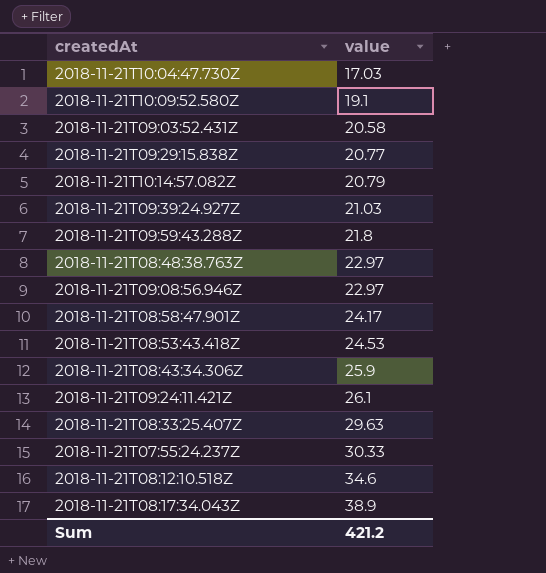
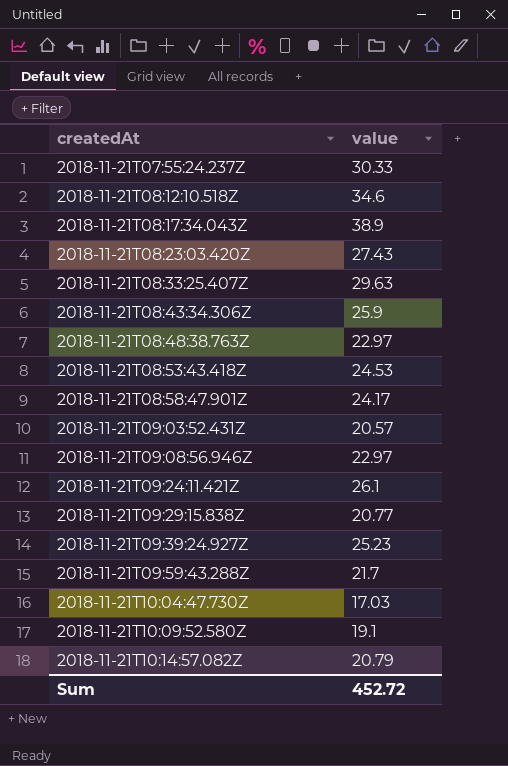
row order: value ascending -> createdAt ascending
row 2018-11-21T08:23:03.420Z: none -> 27.43
2018-11-21T09:03:52.431Z | value: 20.58 -> 20.57
2018-11-21T09:39:24.927Z | value: 21.03 -> 25.23
2018-11-21T09:59:43.288Z | value: 21.8 -> 21.7
Sum | value: 421.2 -> 452.72

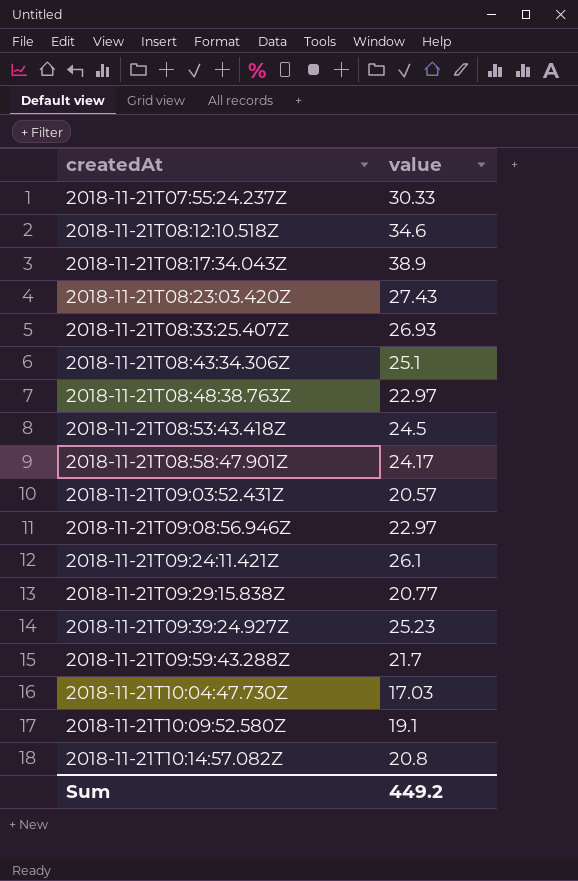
2018-11-21T08:33:25.407Z | value: 29.63 -> 26.93
2018-11-21T08:43:34.306Z | value: 25.9 -> 25.1
2018-11-21T08:53:43.418Z | value: 24.53 -> 24.5
2018-11-21T10:14:57.082Z | value: 20.79 -> 20.8
Sum | value: 452.72 -> 449.2

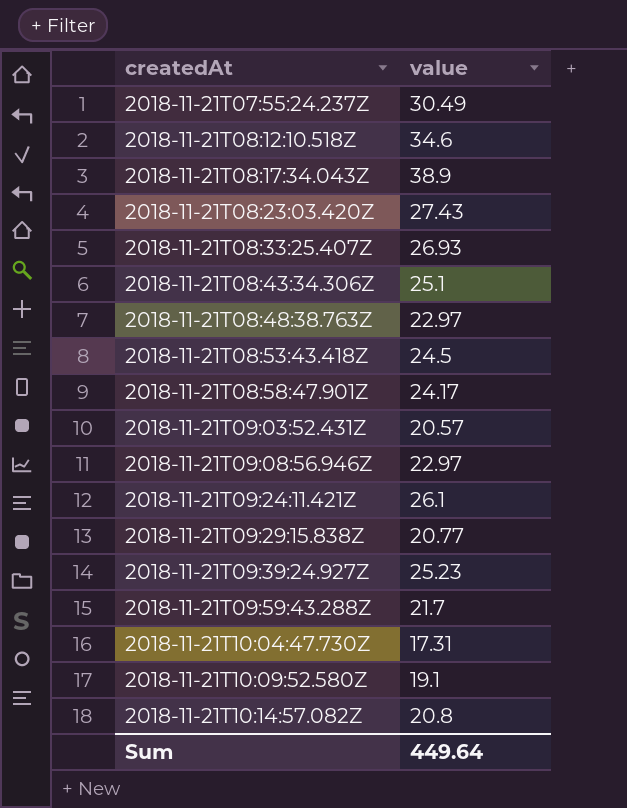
2018-11-21T07:55:24.237Z | value: 30.33 -> 30.49
2018-11-21T10:04:47.730Z | value: 17.03 -> 17.31
Sum | value: 449.2 -> 449.64

